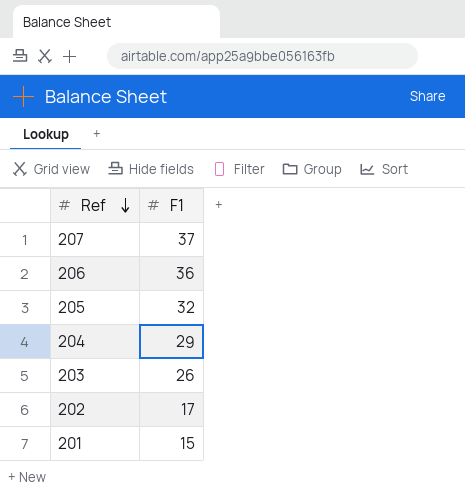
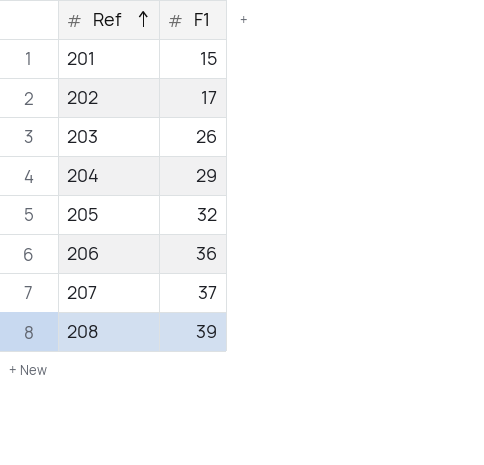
row order: Ref descending -> Ref ascending
row 208: none -> 39

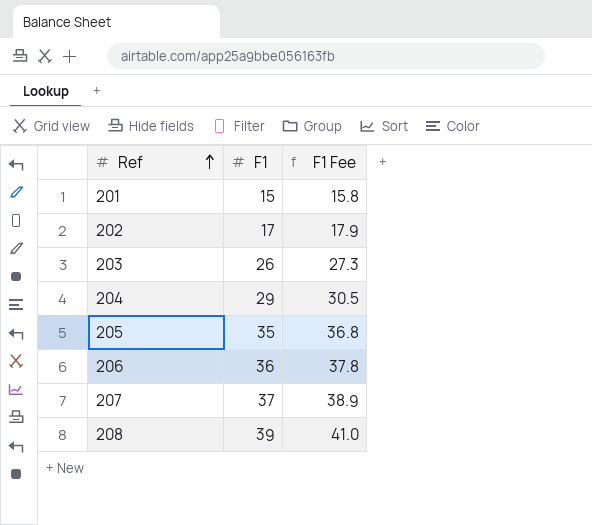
column F1 Fee | formula: none -> [F1] * 1.05
205 | F1: 32 -> 35

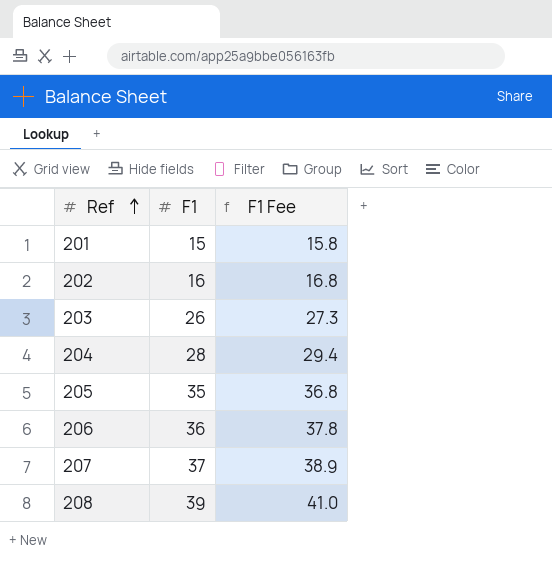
202 | F1: 17 -> 16
202 | F1 Fee: 17.9 -> 16.8
204 | F1: 29 -> 28
204 | F1 Fee: 30.5 -> 29.4

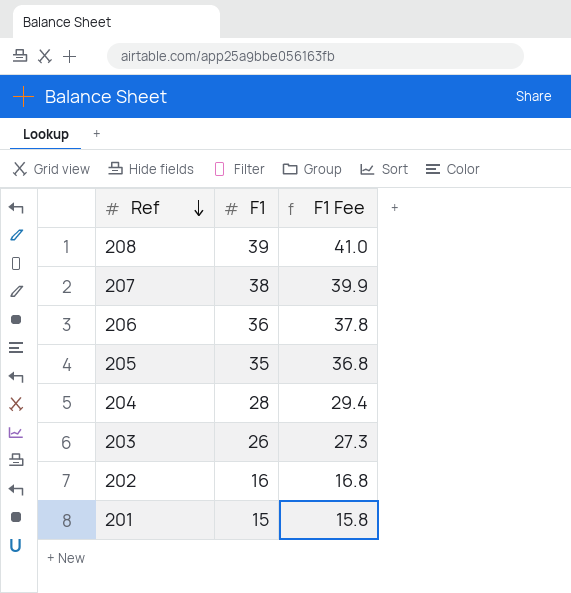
row order: Ref ascending -> Ref descending
207 | F1: 37 -> 38
207 | F1 Fee: 38.9 -> 39.9

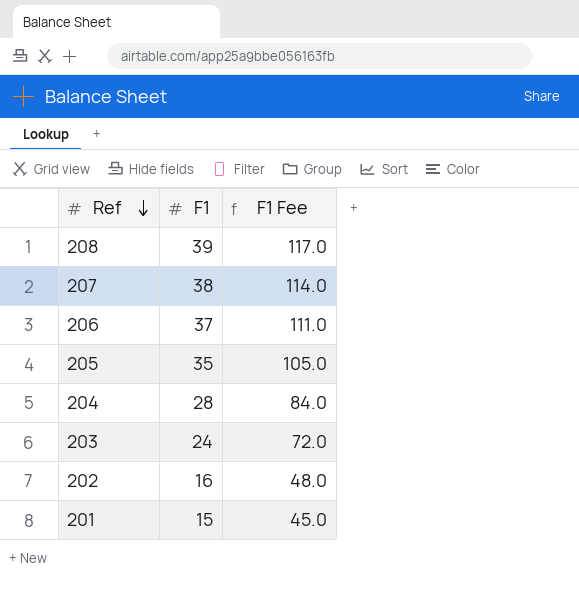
column F1 Fee | formula: [F1] * 1.05 -> [F1] * 3
206 | F1: 36 -> 37
203 | F1: 26 -> 24

